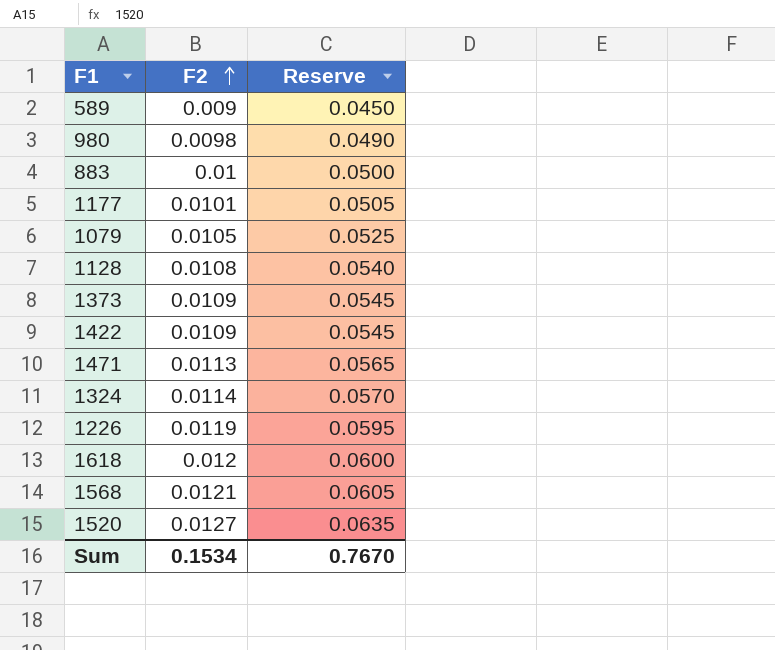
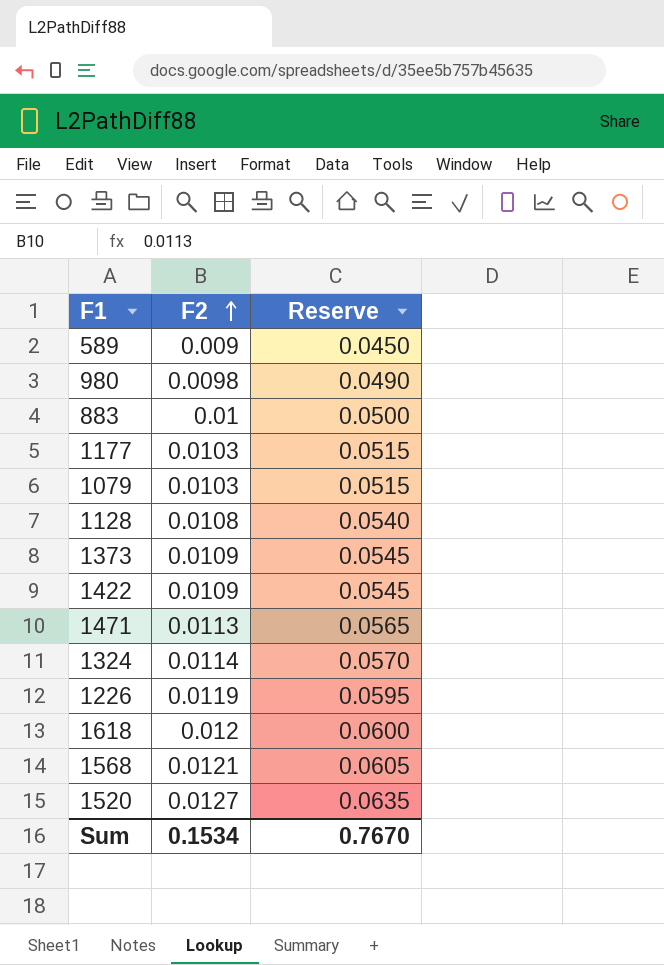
1177 | F2: 0.0101 -> 0.0103
1177 | Reserve: 0.0505 -> 0.0515
1079 | F2: 0.0105 -> 0.0103
1079 | Reserve: 0.0525 -> 0.0515

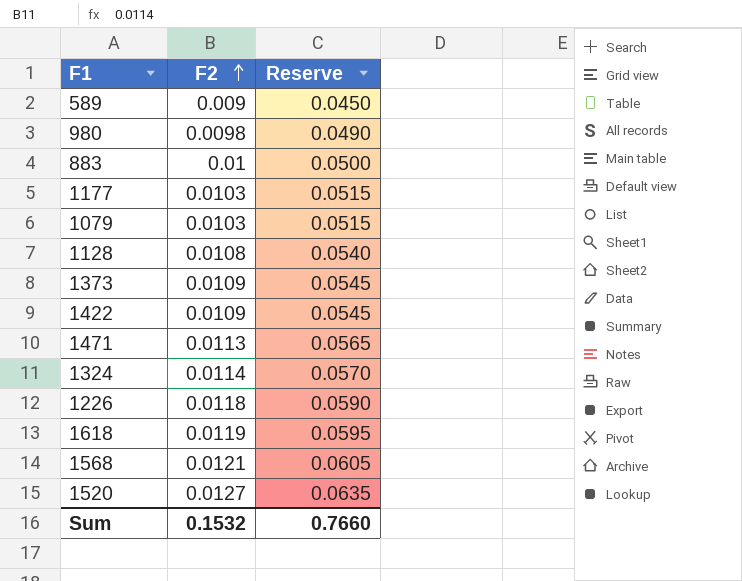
1226 | F2: 0.0119 -> 0.0118
1226 | Reserve: 0.0595 -> 0.0590
1618 | F2: 0.012 -> 0.0119
1618 | Reserve: 0.0600 -> 0.0595
Sum | F2: 0.1534 -> 0.1532
Sum | Reserve: 0.7670 -> 0.7660

